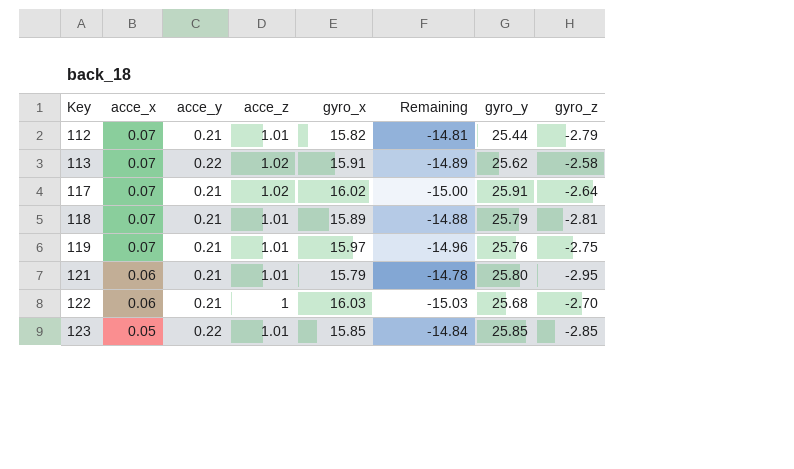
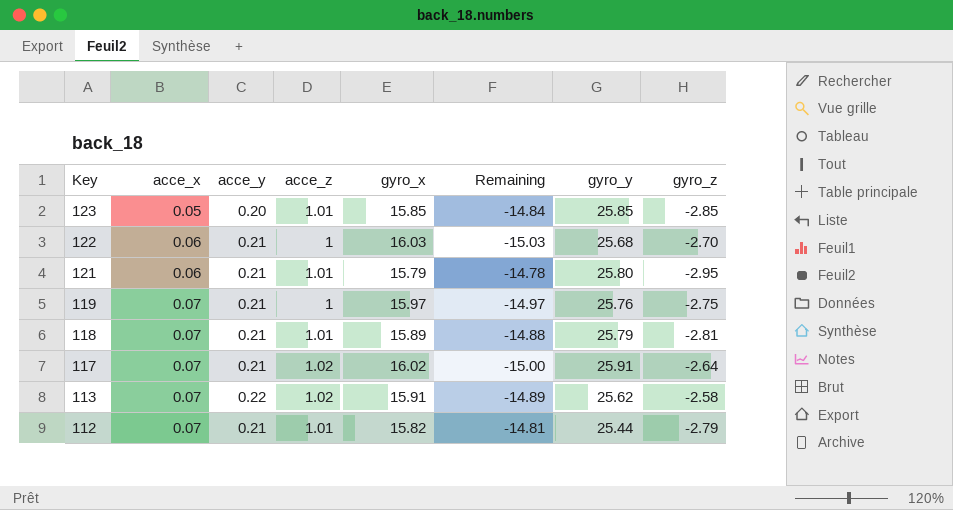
row order: Key ascending -> Key descending
123 | acce_y: 0.22 -> 0.20
119 | acce_z: 1.01 -> 1
119 | Remaining: -14.96 -> -14.97

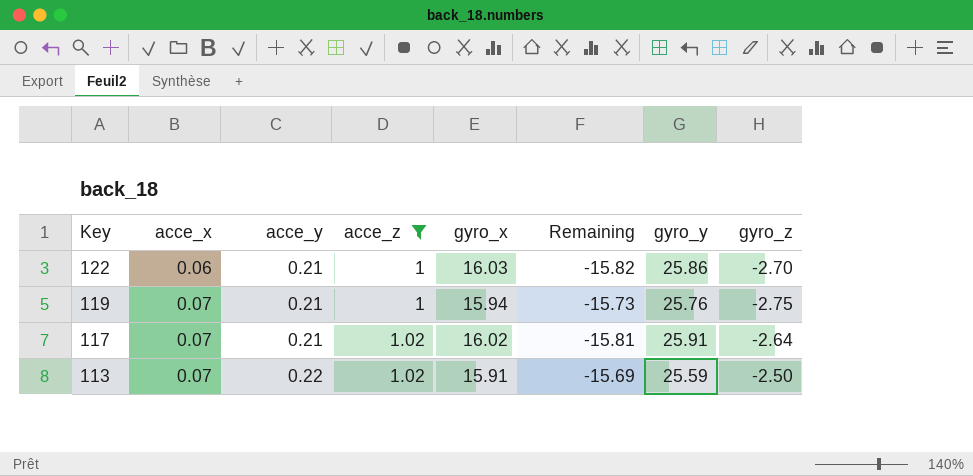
filter: none -> acce_z != 1.01
column Remaining | formula: [acce_z] - [gyro_x] -> [acce_y] - [gyro_x]
122 | gyro_y: 25.68 -> 25.86
119 | gyro_x: 15.97 -> 15.94
113 | gyro_y: 25.62 -> 25.59
113 | gyro_z: -2.58 -> -2.50

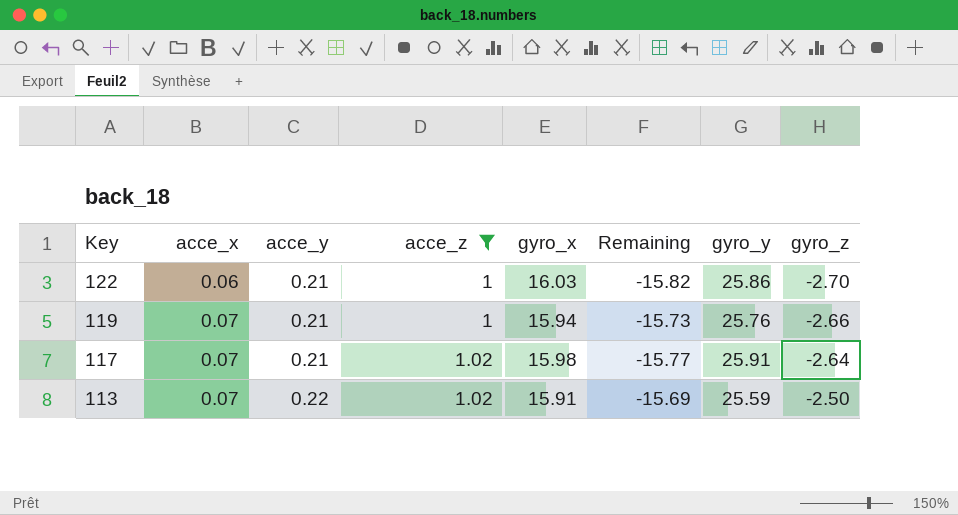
119 | gyro_z: -2.75 -> -2.66
117 | gyro_x: 16.02 -> 15.98
117 | Remaining: -15.81 -> -15.77

